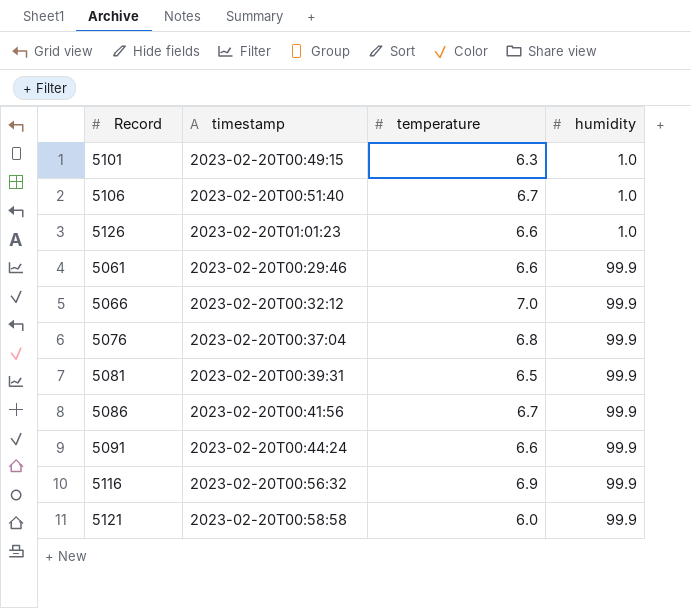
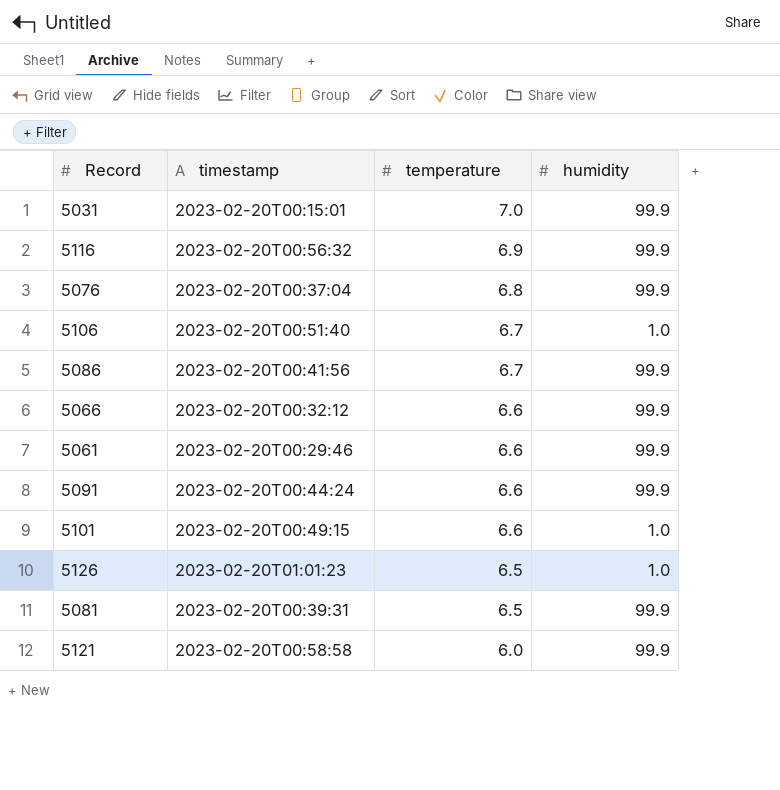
row order: humidity ascending -> temperature descending
row 5031: none -> 2023-02-20T00:15:01 | 7.0 | 99.9
5066 | temperature: 7.0 -> 6.6
5101 | temperature: 6.3 -> 6.6
5126 | temperature: 6.6 -> 6.5

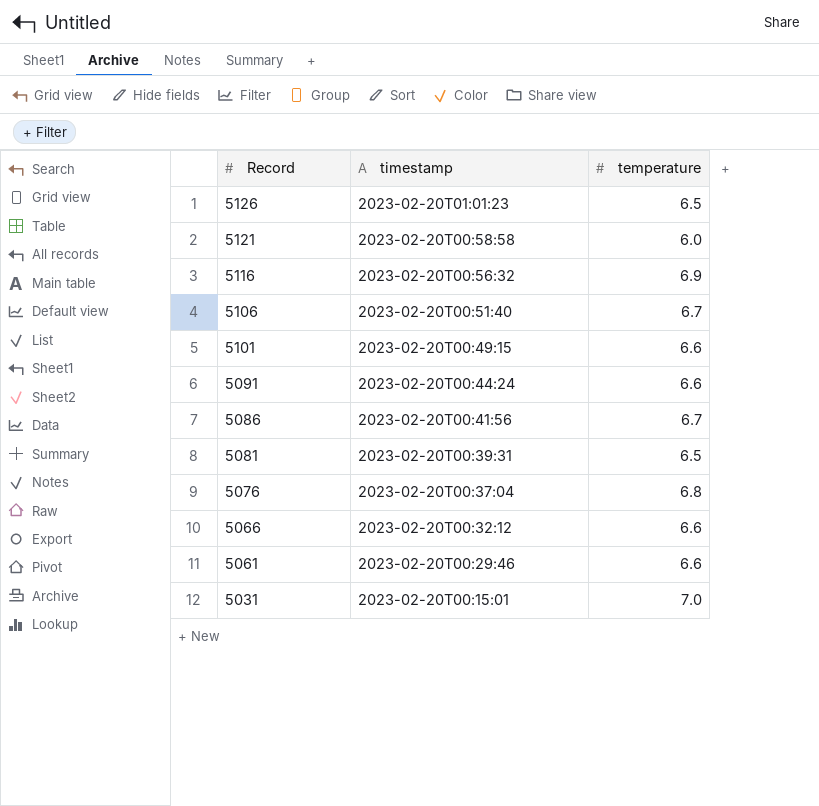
row order: temperature descending -> Record descending
column humidity | position: 4 -> none

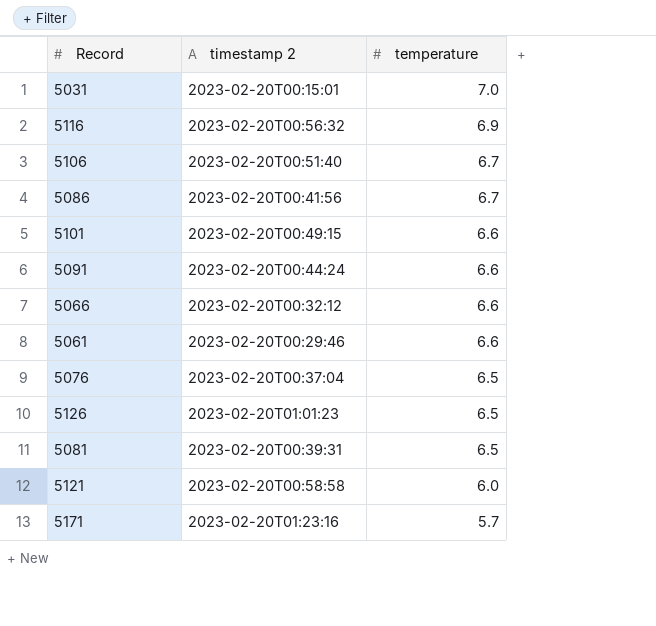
row order: Record descending -> temperature descending
column name: timestamp -> timestamp 2
5076 | temperature: 6.8 -> 6.5
row 5171: none -> 2023-02-20T01:23:16 | 5.7

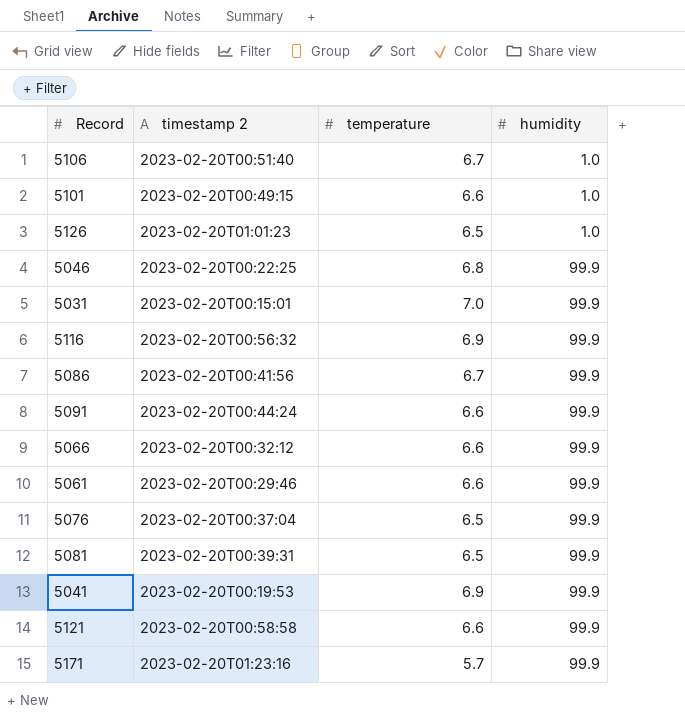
row order: temperature descending -> humidity ascending
column humidity | position: none -> 4
row 5046: none -> 2023-02-20T00:22:25 | 6.8 | 99.9
row 5041: none -> 2023-02-20T00:19:53 | 6.9 | 99.9
5121 | temperature: 6.0 -> 6.6

